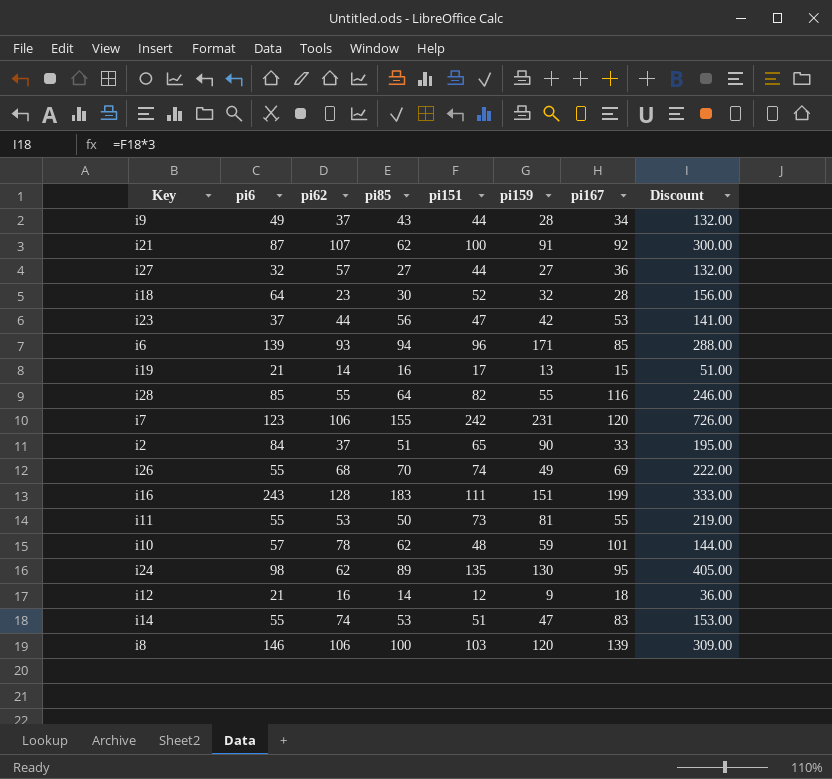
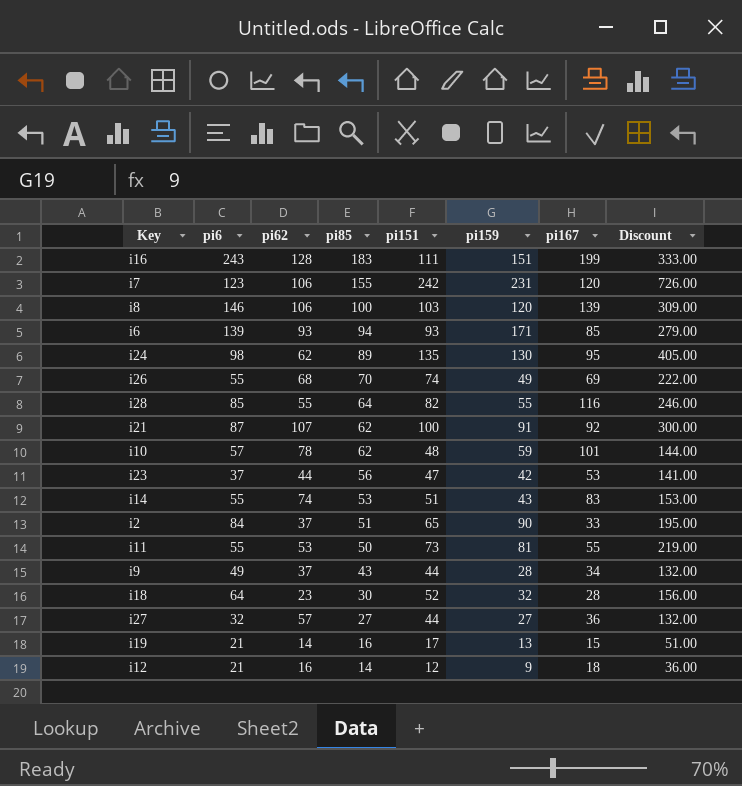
row order: none -> pi85 descending
i6 | pi151: 96 -> 93
i6 | Discount: 288.00 -> 279.00
i14 | pi159: 47 -> 43

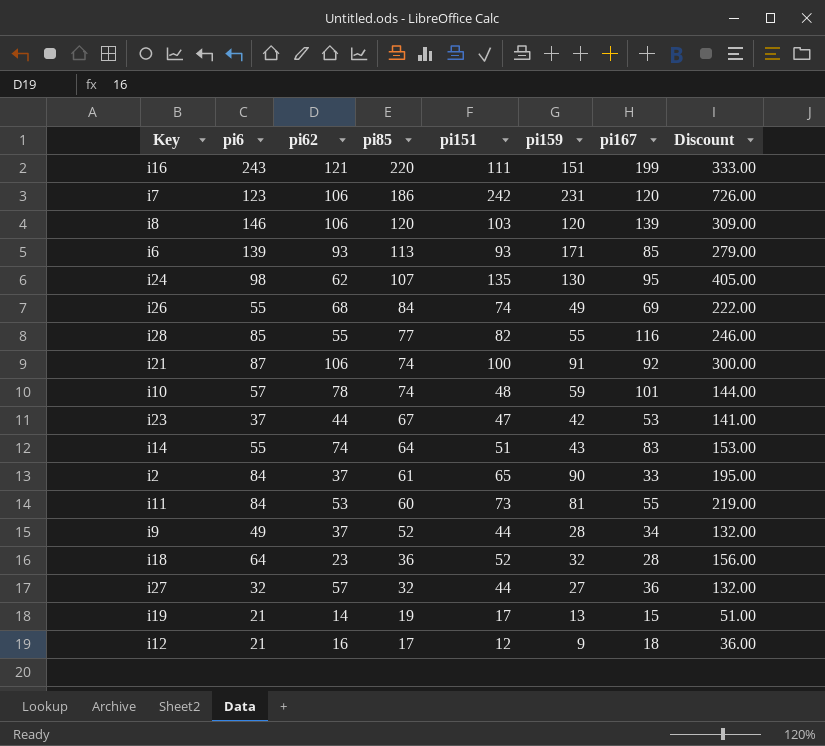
i16 | pi62: 128 -> 121
i16 | pi85: 183 -> 220
i7 | pi85: 155 -> 186
i8 | pi85: 100 -> 120
i6 | pi85: 94 -> 113
i24 | pi85: 89 -> 107
i26 | pi85: 70 -> 84
i28 | pi85: 64 -> 77
i21 | pi62: 107 -> 106
i21 | pi85: 62 -> 74
i10 | pi85: 62 -> 74
i23 | pi85: 56 -> 67
i14 | pi85: 53 -> 64
i2 | pi85: 51 -> 61
i11 | pi6: 55 -> 84
i11 | pi85: 50 -> 60
i9 | pi85: 43 -> 52
i18 | pi85: 30 -> 36
i27 | pi85: 27 -> 32
i19 | pi85: 16 -> 19
i12 | pi85: 14 -> 17

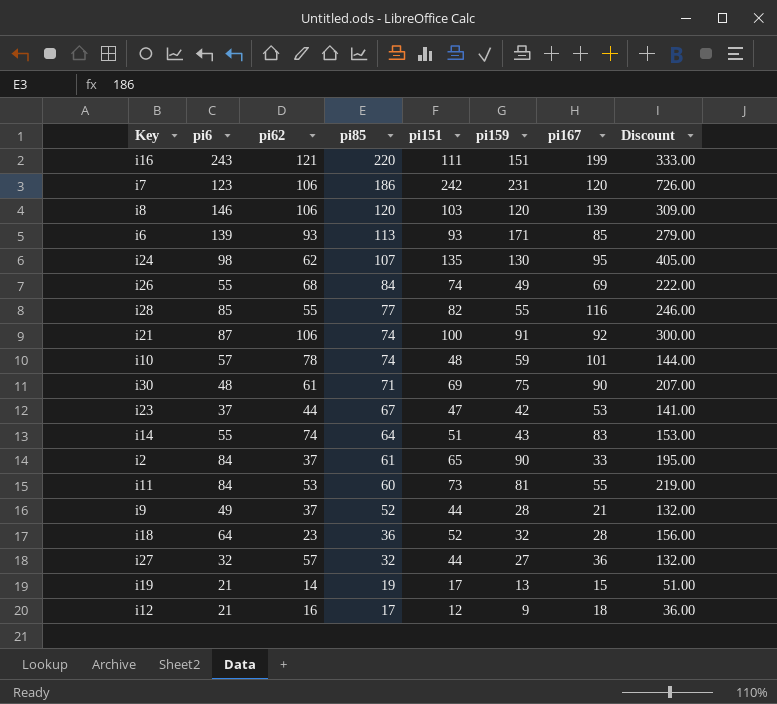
row i30: none -> 48 | 61 | 71 | 69 | 75 | 90 | 207.00
i9 | pi167: 34 -> 21

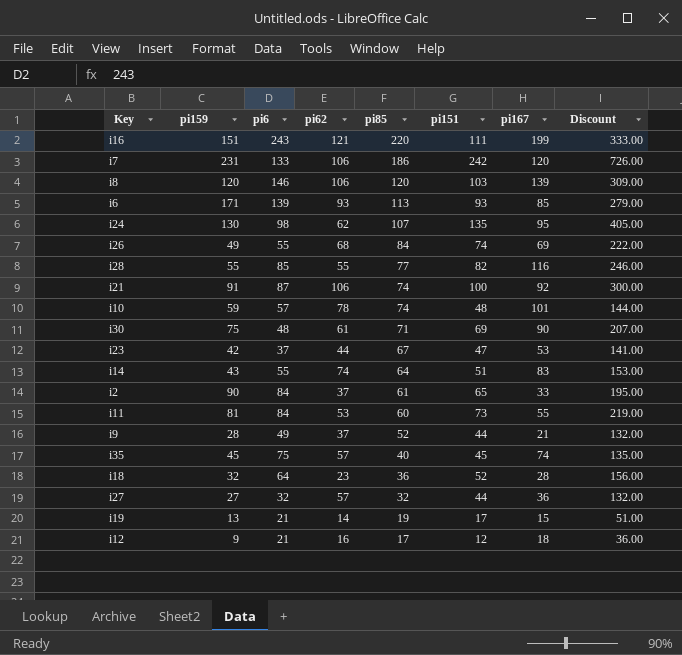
column pi159 | position: 6 -> 2
i7 | pi6: 123 -> 133
row i35: none -> 45 | 75 | 57 | 40 | 45 | 74 | 135.00

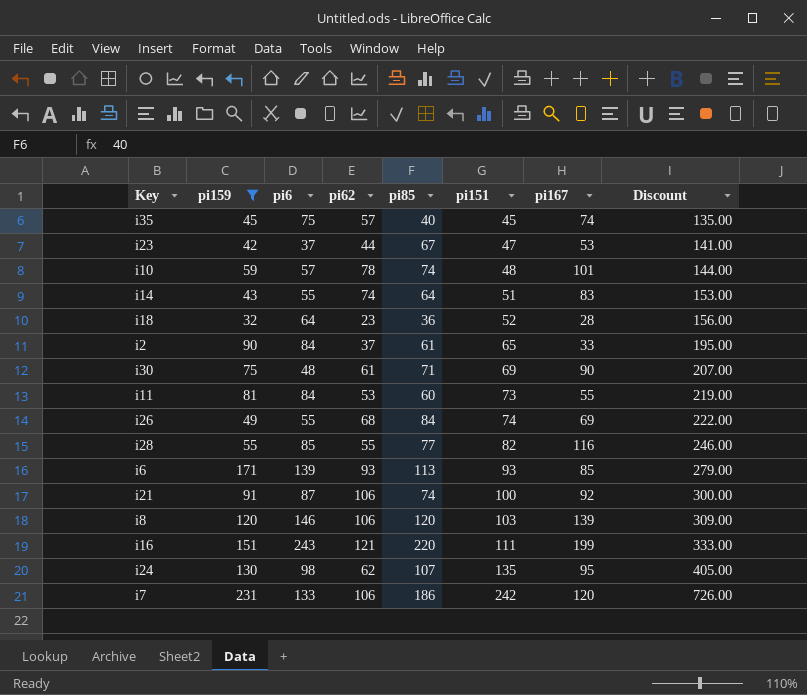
filter: none -> pi159 >= 32
row order: pi85 descending -> pi151 ascending

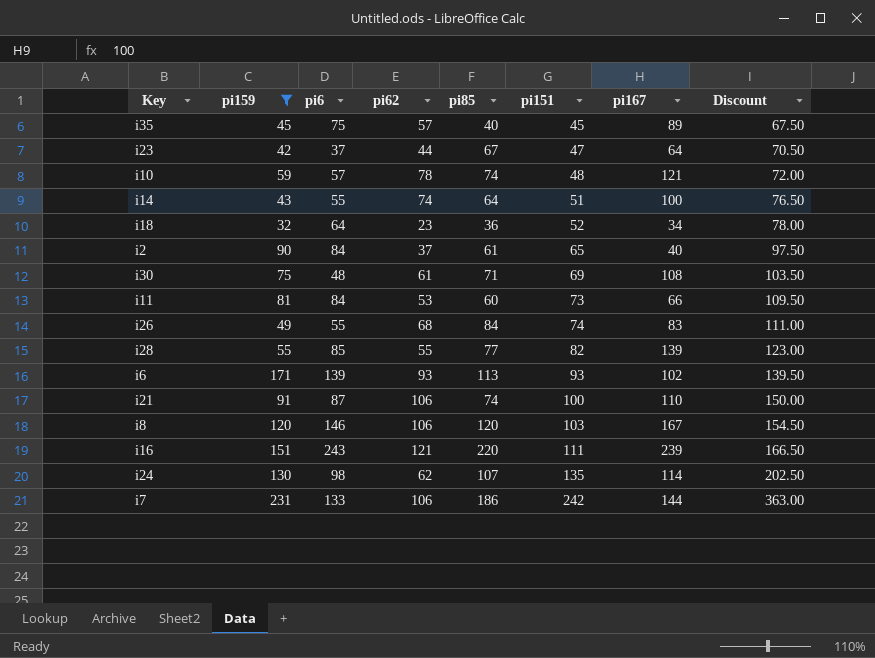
column Discount | formula: [pi151] * 3 -> [pi151] * 1.5
i35 | pi167: 74 -> 89
i23 | pi167: 53 -> 64
i10 | pi167: 101 -> 121
i14 | pi167: 83 -> 100
i18 | pi167: 28 -> 34
i2 | pi167: 33 -> 40
i30 | pi167: 90 -> 108
i11 | pi167: 55 -> 66
i26 | pi167: 69 -> 83
i28 | pi167: 116 -> 139
i6 | pi167: 85 -> 102
i21 | pi167: 92 -> 110
i8 | pi167: 139 -> 167
i16 | pi167: 199 -> 239
i24 | pi167: 95 -> 114
i7 | pi167: 120 -> 144

